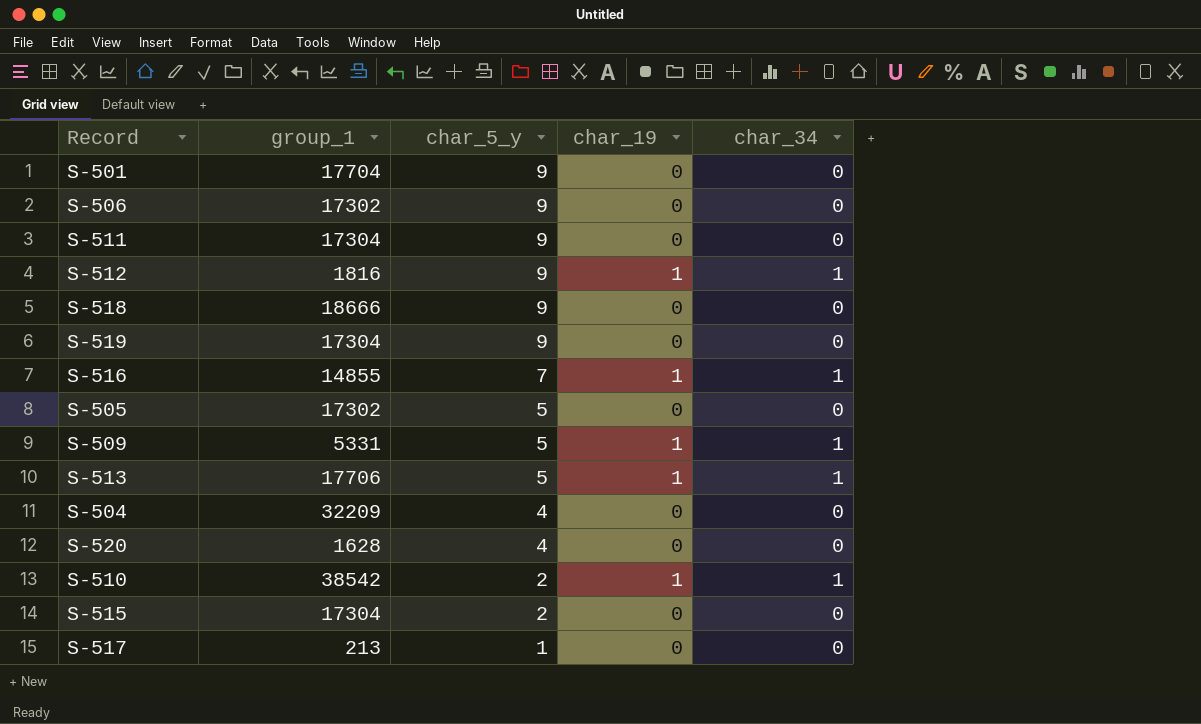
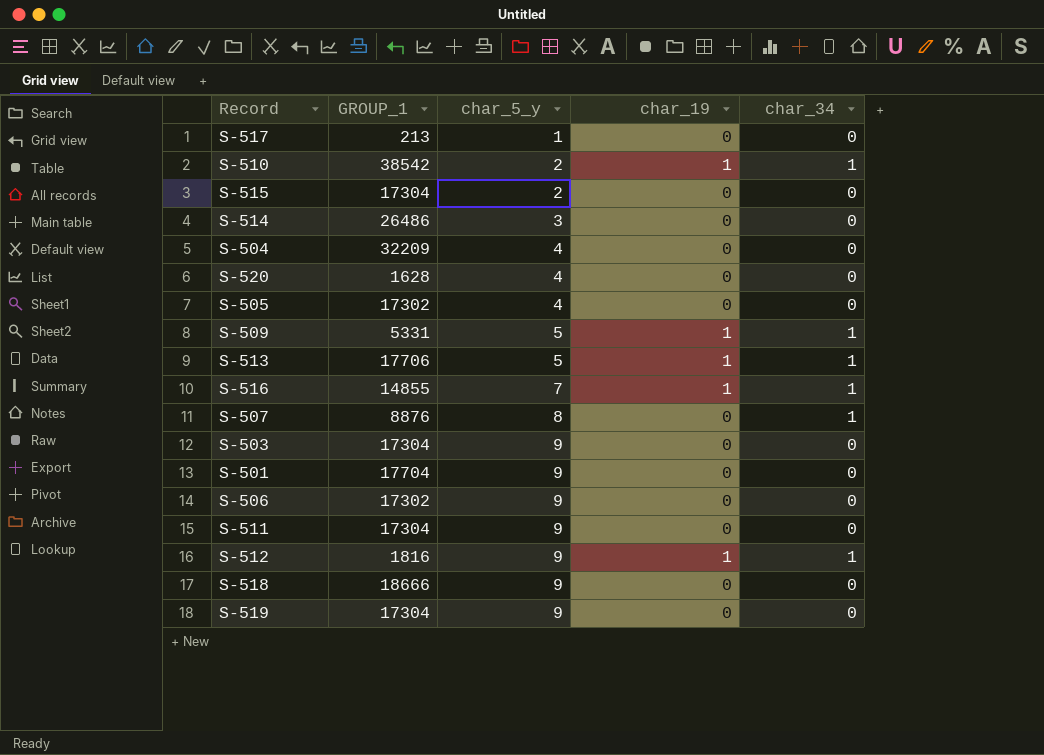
row order: char_5_y descending -> char_5_y ascending
column name: group_1 -> GROUP_1
row S-514: none -> 26486 | 3 | 0 | 0
S-505 | char_5_y: 5 -> 4
row S-507: none -> 8876 | 8 | 0 | 1
row S-503: none -> 17304 | 9 | 0 | 0

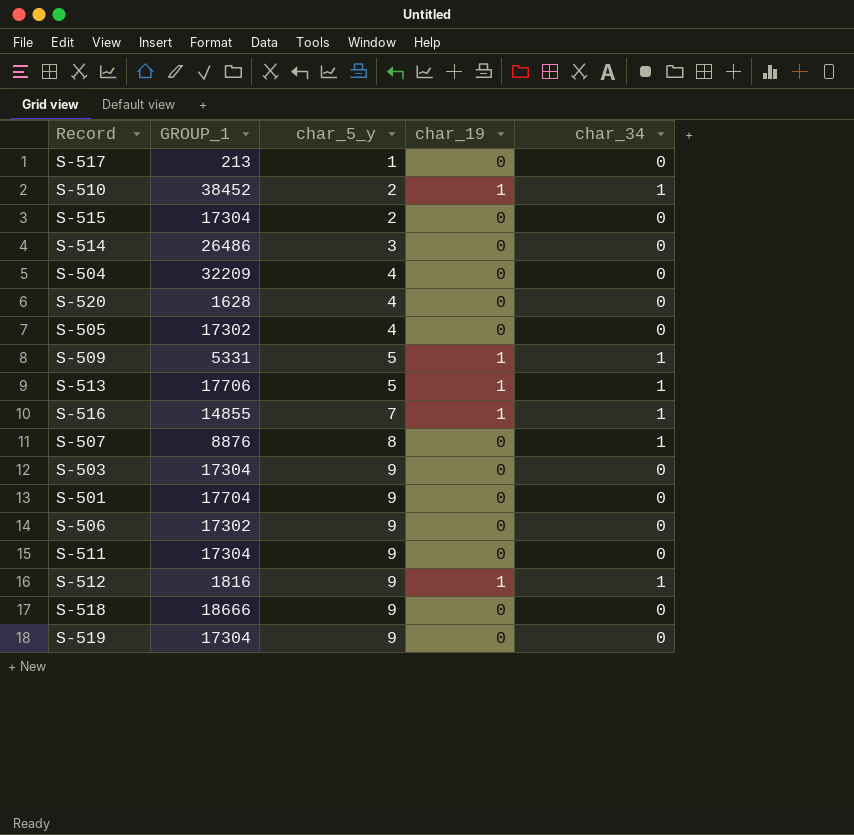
S-510 | GROUP_1: 38542 -> 38452

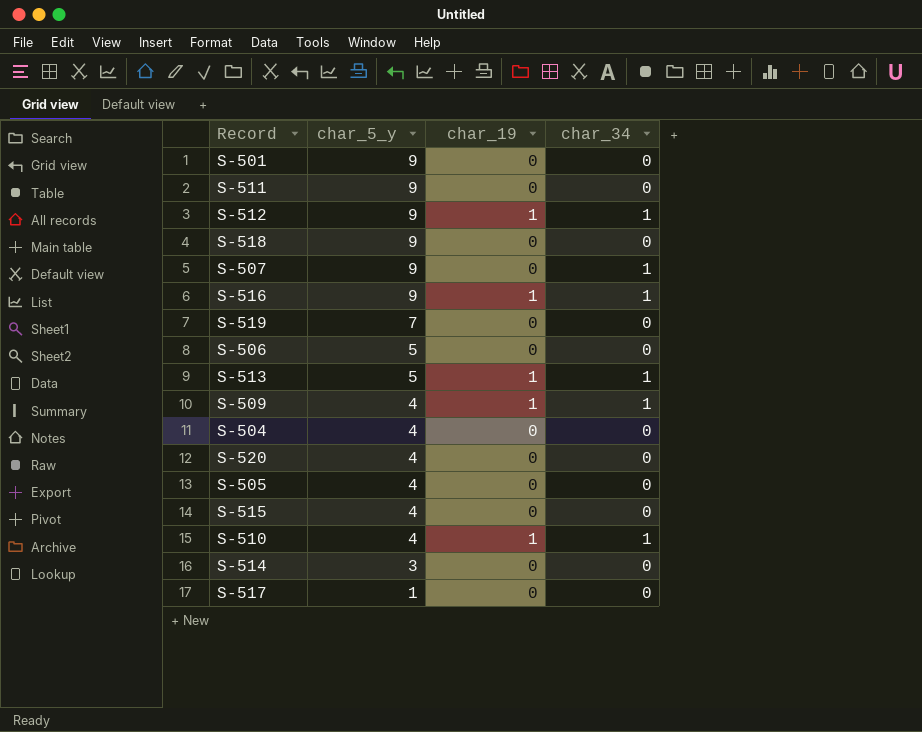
row order: char_5_y ascending -> char_5_y descending
column GROUP_1 | position: 2 -> none
row S-503: 17304 | 9 | 0 | 0 -> none
S-507 | char_5_y: 8 -> 9
S-516 | char_5_y: 7 -> 9
S-519 | char_5_y: 9 -> 7
S-506 | char_5_y: 9 -> 5
S-509 | char_5_y: 5 -> 4
S-515 | char_5_y: 2 -> 4
S-510 | char_5_y: 2 -> 4

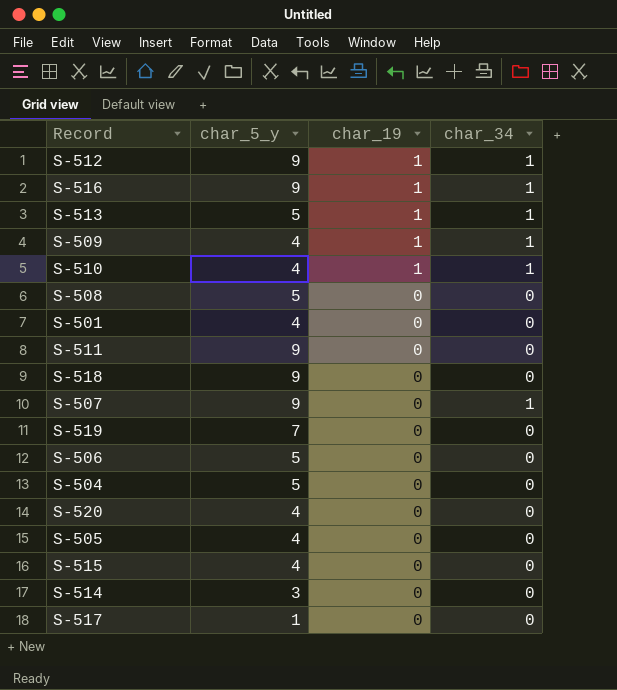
row order: char_5_y descending -> char_19 descending
row S-508: none -> 5 | 0 | 0
S-501 | char_5_y: 9 -> 4
S-504 | char_5_y: 4 -> 5

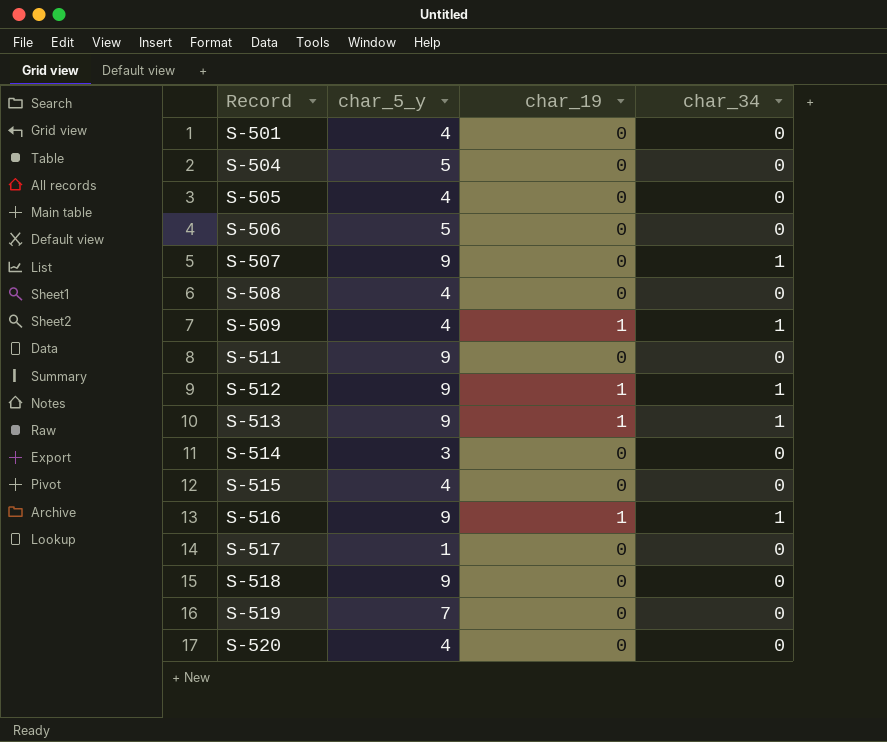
row order: char_19 descending -> Record ascending
row S-510: 4 | 1 | 1 -> none
S-508 | char_5_y: 5 -> 4
S-513 | char_5_y: 5 -> 9

